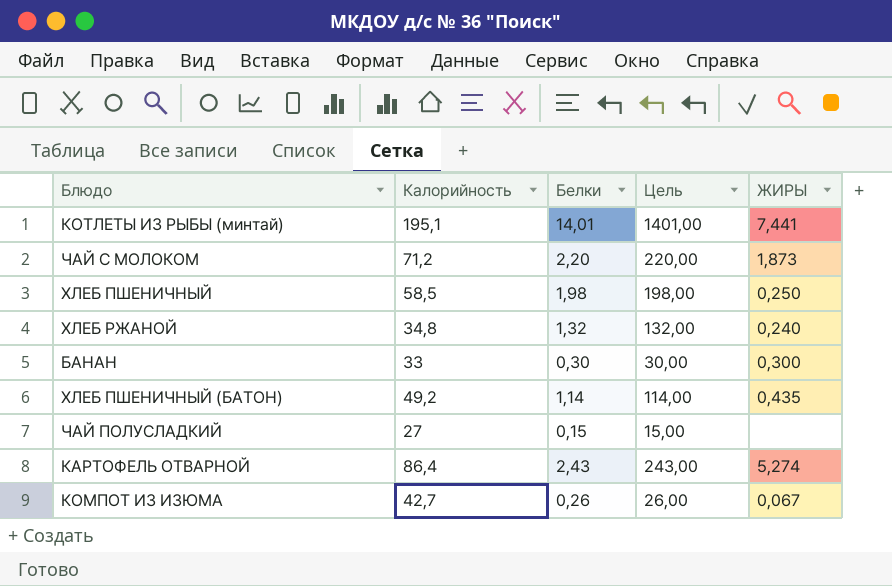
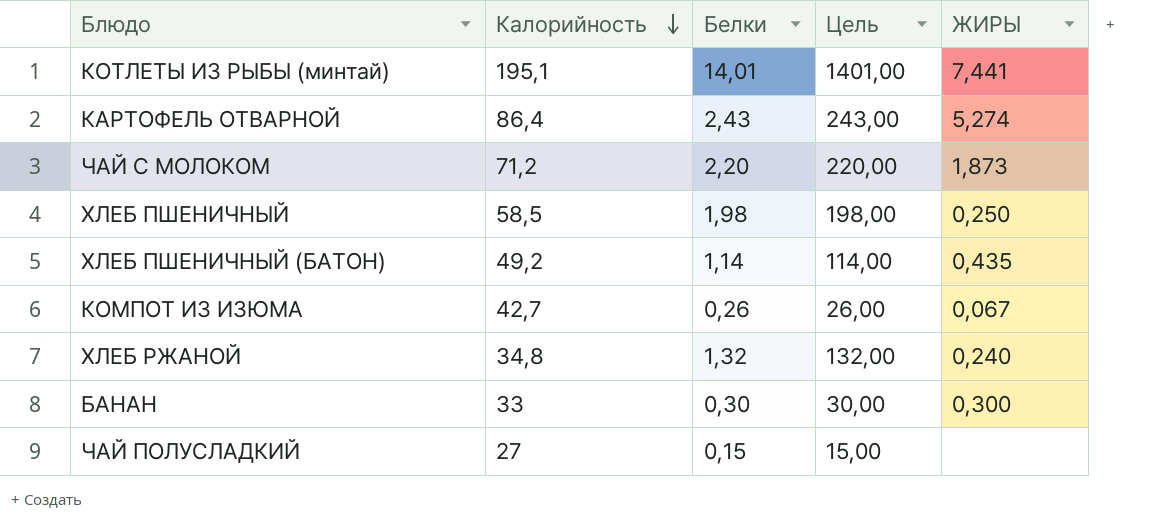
row order: none -> Калорийность descending

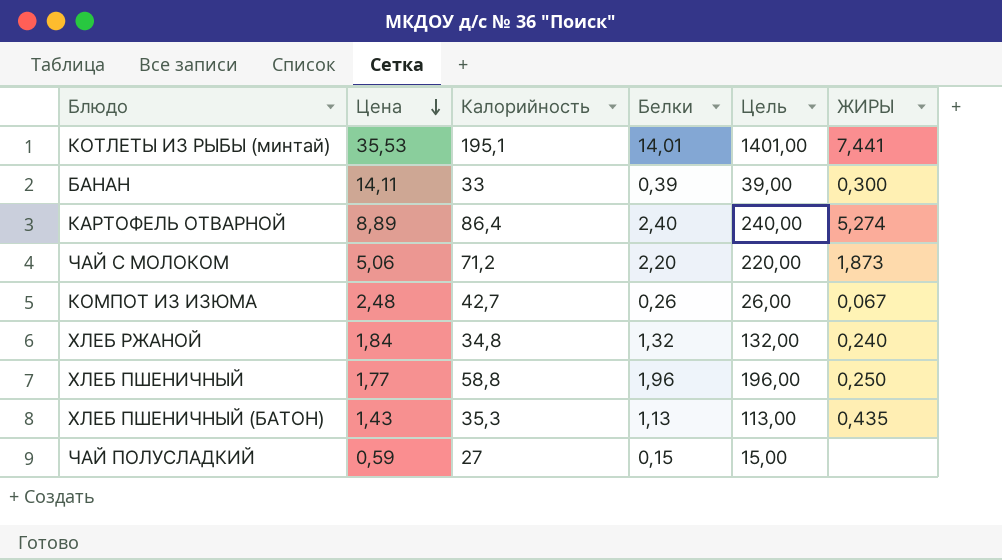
row order: Калорийность descending -> Цена descending
column Цена | position: none -> 2
БАНАН | Белки: 0,30 -> 0,39
БАНАН | Цель: 30,00 -> 39,00
КАРТОФЕЛЬ ОТВАРНОЙ | Белки: 2,43 -> 2,40
КАРТОФЕЛЬ ОТВАРНОЙ | Цель: 243,00 -> 240,00
ХЛЕБ ПШЕНИЧНЫЙ | Калорийность: 58,5 -> 58,8
ХЛЕБ ПШЕНИЧНЫЙ | Белки: 1,98 -> 1,96
ХЛЕБ ПШЕНИЧНЫЙ | Цель: 198,00 -> 196,00
ХЛЕБ ПШЕНИЧНЫЙ (БАТОН) | Калорийность: 49,2 -> 35,3
ХЛЕБ ПШЕНИЧНЫЙ (БАТОН) | Белки: 1,14 -> 1,13
ХЛЕБ ПШЕНИЧНЫЙ (БАТОН) | Цель: 114,00 -> 113,00

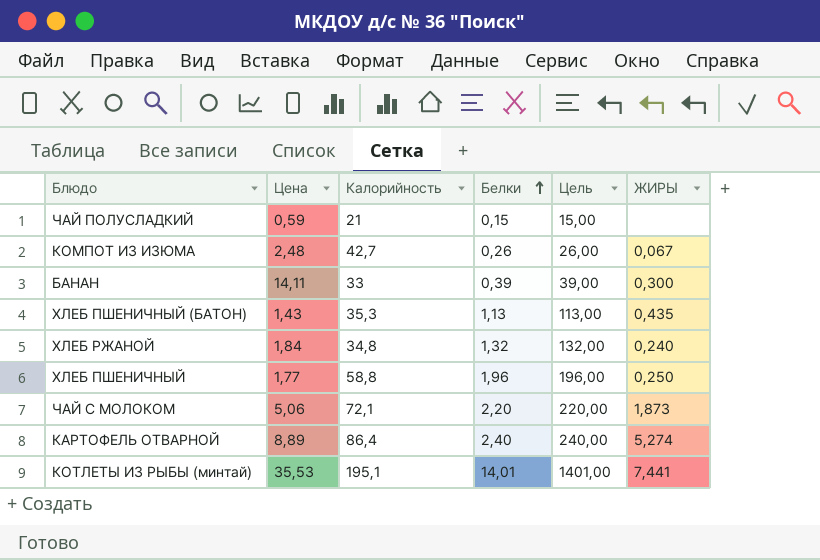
row order: Цена descending -> Белки ascending
ЧАЙ ПОЛУСЛАДКИЙ | Калорийность: 27 -> 21
ЧАЙ С МОЛОКОМ | Калорийность: 71,2 -> 72,1

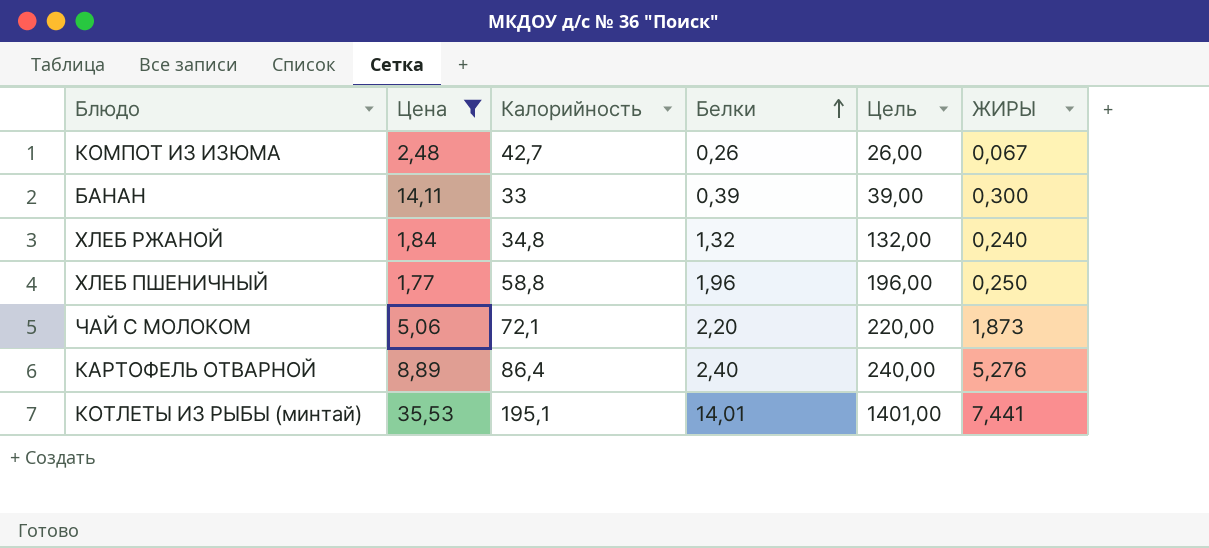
filter: none -> Цена >= 1,77
КАРТОФЕЛЬ ОТВАРНОЙ | ЖИРЫ: 5,274 -> 5,276

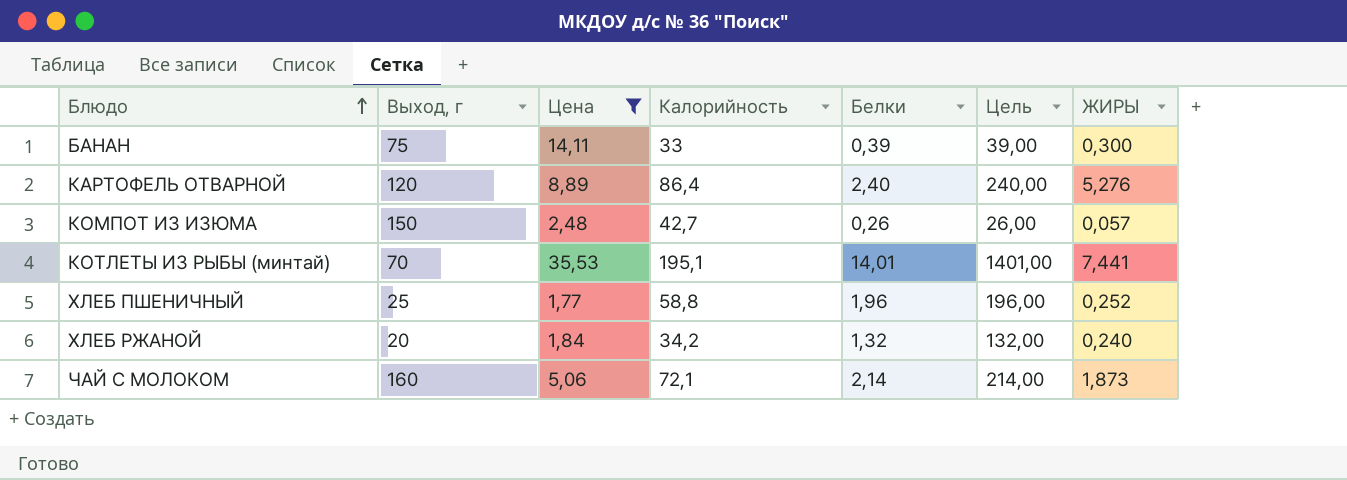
row order: Белки ascending -> Блюдо ascending
column Выход, г | position: none -> 2
КОМПОТ ИЗ ИЗЮМА | ЖИРЫ: 0,067 -> 0,057
ХЛЕБ ПШЕНИЧНЫЙ | ЖИРЫ: 0,250 -> 0,252
ХЛЕБ РЖАНОЙ | Калорийность: 34,8 -> 34,2
ЧАЙ С МОЛОКОМ | Белки: 2,20 -> 2,14
ЧАЙ С МОЛОКОМ | Цель: 220,00 -> 214,00

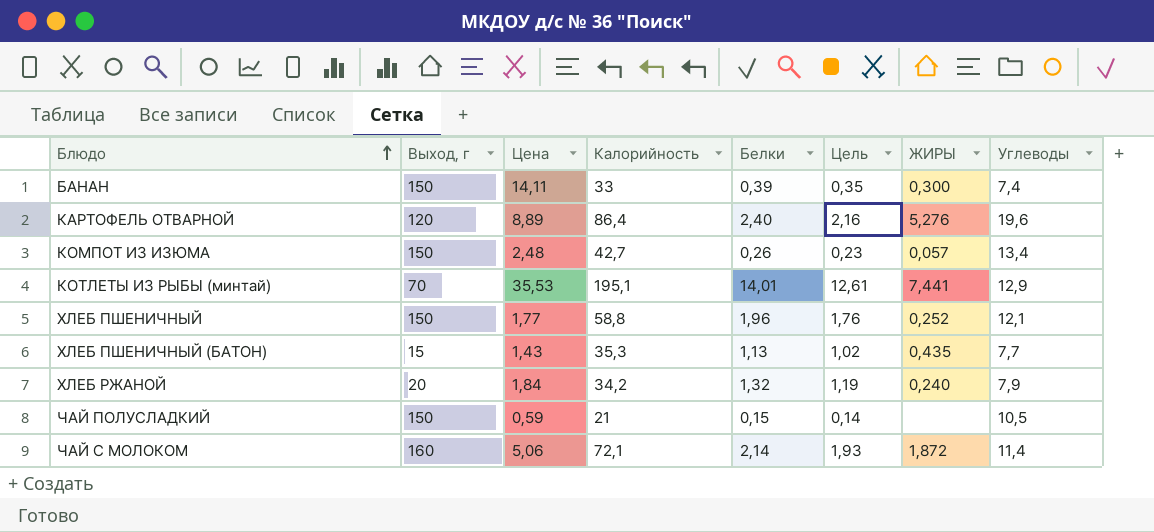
filter: Цена >= 1,77 -> none
column Цель | formula: [Белки] * 100 -> [Белки] * 0,9
column Углеводы | position: none -> 8
БАНАН | Выход, г: 75 -> 150
ХЛЕБ ПШЕНИЧНЫЙ | Выход, г: 25 -> 150
ЧАЙ С МОЛОКОМ | ЖИРЫ: 1,873 -> 1,872

